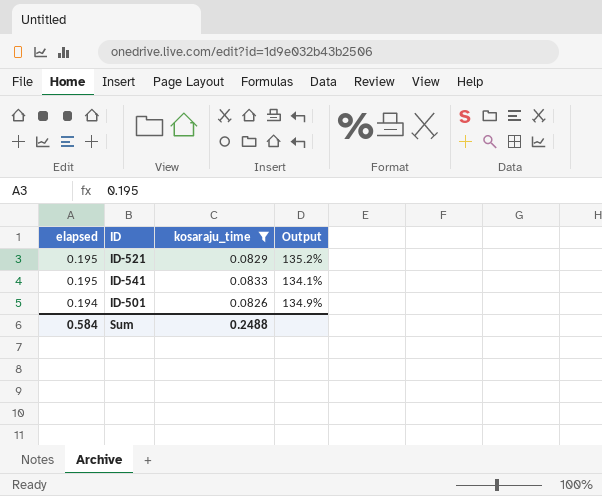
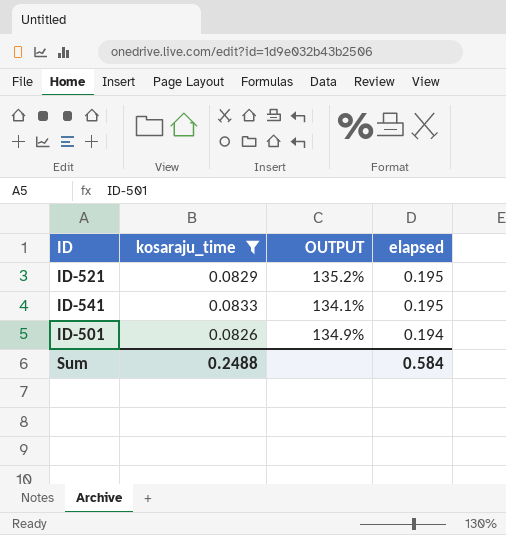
column name: Output -> OUTPUT
column elapsed | position: 1 -> 4

